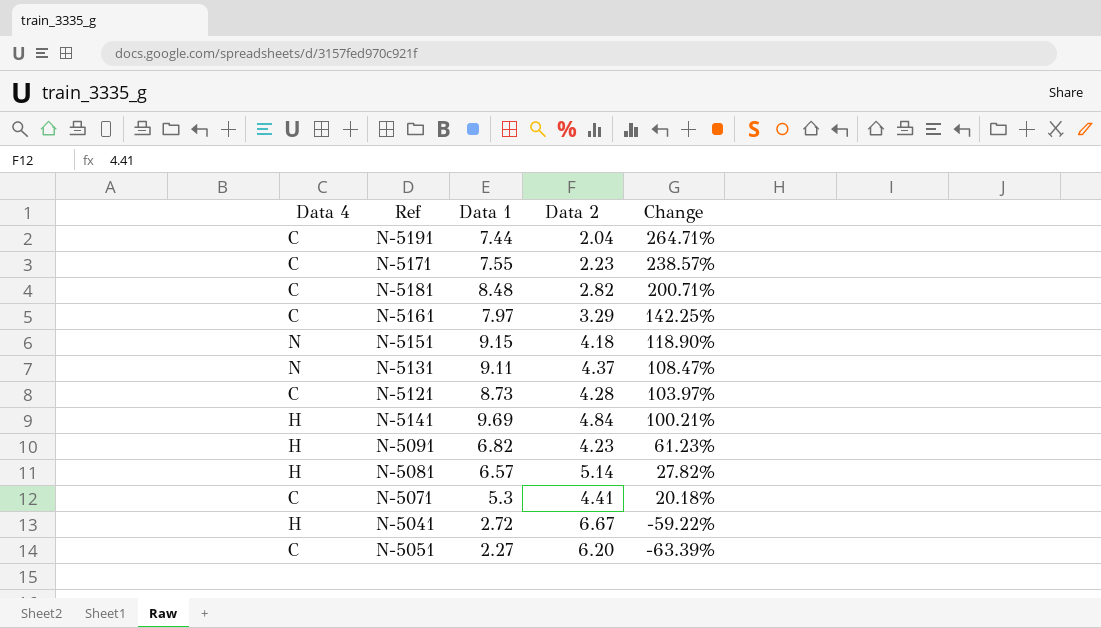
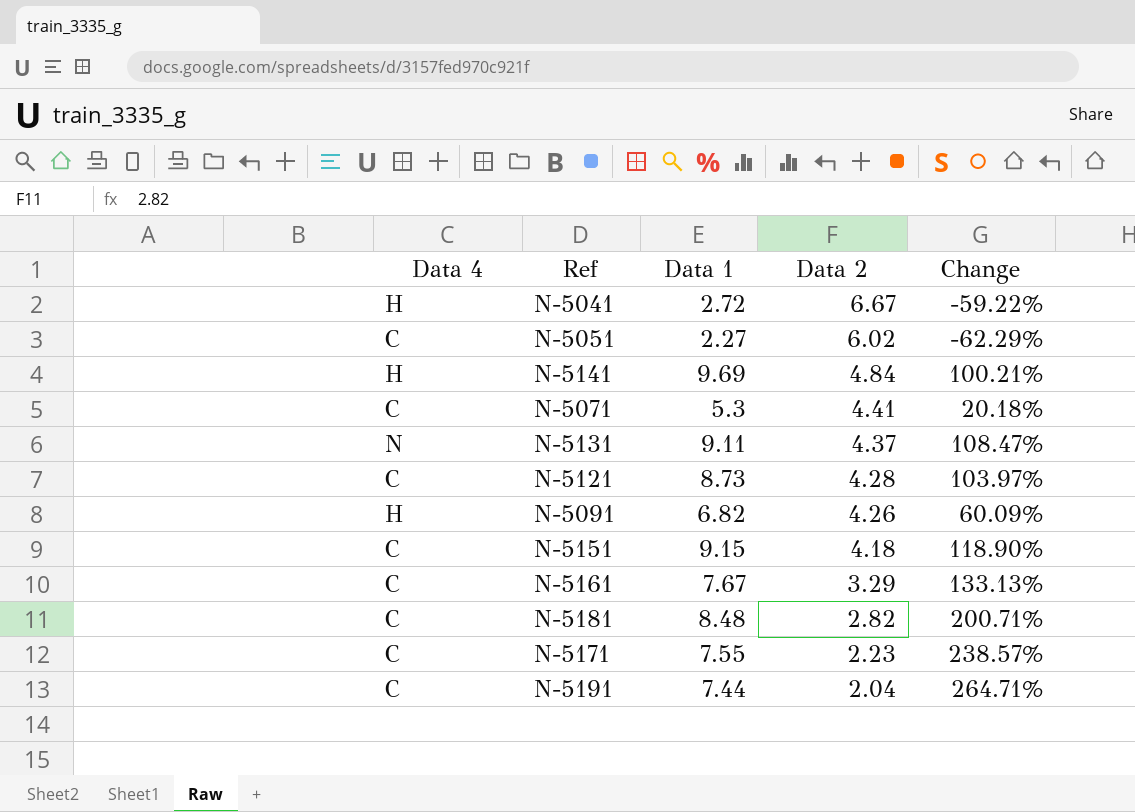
row order: Change descending -> Data 2 descending
row N-5081: H | 6.57 | 5.14 | 27.82% -> none
N-5051 | Data 2: 6.20 -> 6.02
N-5051 | Change: -63.39% -> -62.29%
N-5091 | Data 2: 4.23 -> 4.26
N-5091 | Change: 61.23% -> 60.09%
N-5151 | Data 4: N -> C
N-5161 | Data 1: 7.97 -> 7.67
N-5161 | Change: 142.25% -> 133.13%

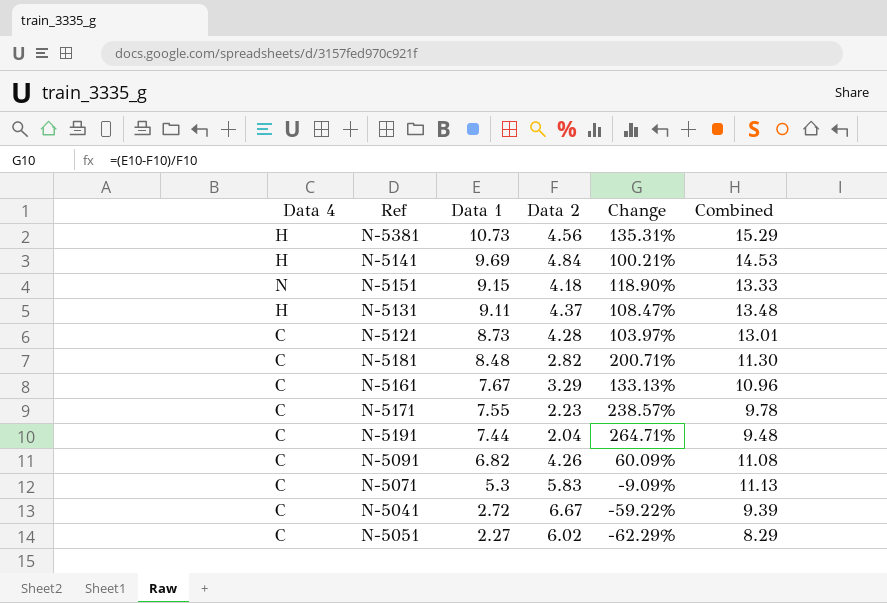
row order: Data 2 descending -> Data 1 descending
column Combined | formula: none -> [Data 1] + [Data 2]
row N-5381: none -> H | 10.73 | 4.56 | 135.31% | 15.29
N-5151 | Data 4: C -> N
N-5131 | Data 4: N -> H
N-5091 | Data 4: H -> C
N-5071 | Data 2: 4.41 -> 5.83
N-5071 | Change: 20.18% -> -9.09%
N-5041 | Data 4: H -> C

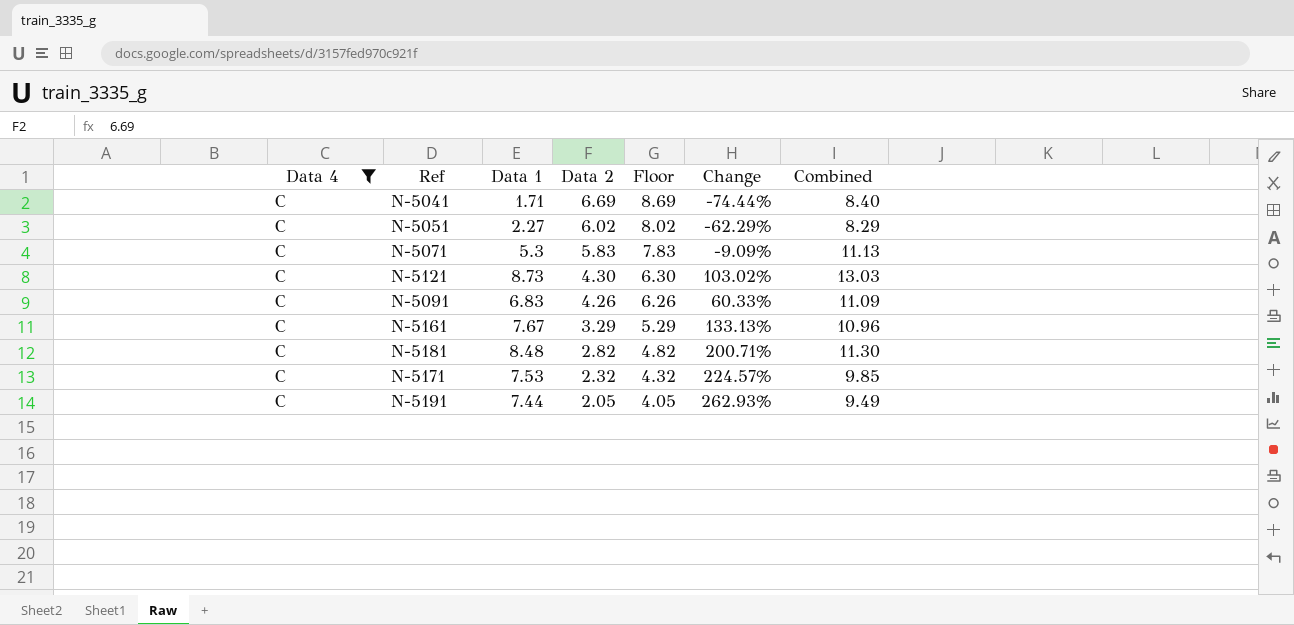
filter: none -> Data 4 = C
row order: Data 1 descending -> Data 2 descending
column Floor | formula: none -> [Data 2] + 2
N-5041 | Data 1: 2.72 -> 1.71
N-5041 | Data 2: 6.67 -> 6.69
N-5041 | Change: -59.22% -> -74.44%
N-5041 | Combined: 9.39 -> 8.40
N-5121 | Data 2: 4.28 -> 4.30
N-5121 | Change: 103.97% -> 103.02%
N-5121 | Combined: 13.01 -> 13.03
N-5091 | Data 1: 6.82 -> 6.83
N-5091 | Change: 60.09% -> 60.33%
N-5091 | Combined: 11.08 -> 11.09
N-5171 | Data 1: 7.55 -> 7.53
N-5171 | Data 2: 2.23 -> 2.32
N-5171 | Change: 238.57% -> 224.57%
N-5171 | Combined: 9.78 -> 9.85
N-5191 | Data 2: 2.04 -> 2.05
N-5191 | Change: 264.71% -> 262.93%
N-5191 | Combined: 9.48 -> 9.49

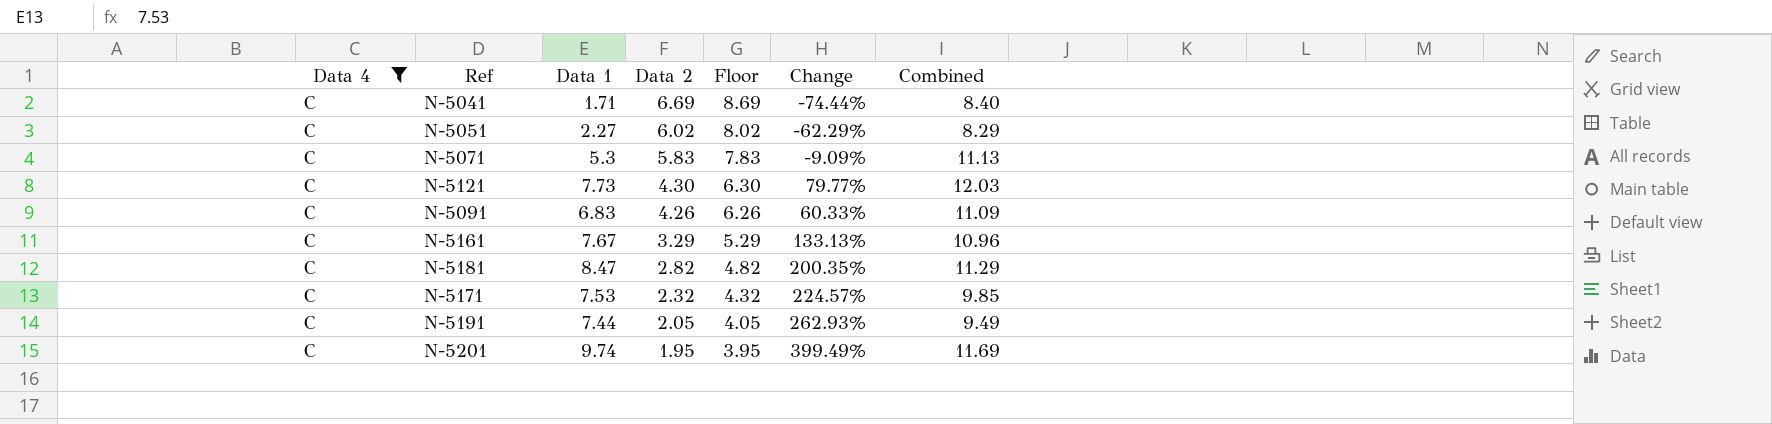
N-5121 | Data 1: 8.73 -> 7.73
N-5121 | Change: 103.02% -> 79.77%
N-5121 | Combined: 13.03 -> 12.03
N-5181 | Data 1: 8.48 -> 8.47
N-5181 | Change: 200.71% -> 200.35%
N-5181 | Combined: 11.30 -> 11.29
row N-5201: none -> C | 9.74 | 1.95 | 3.95 | 399.49% | 11.69

